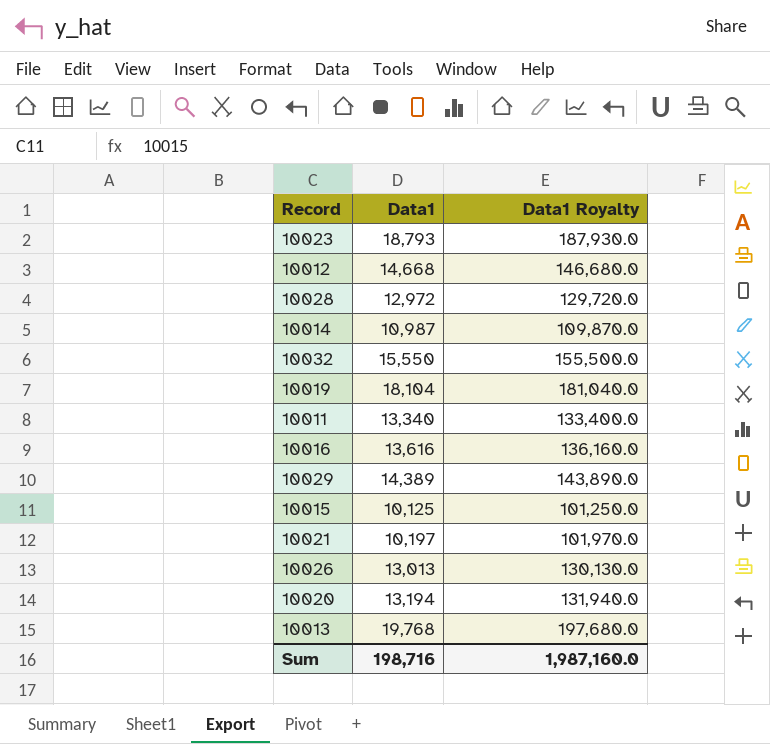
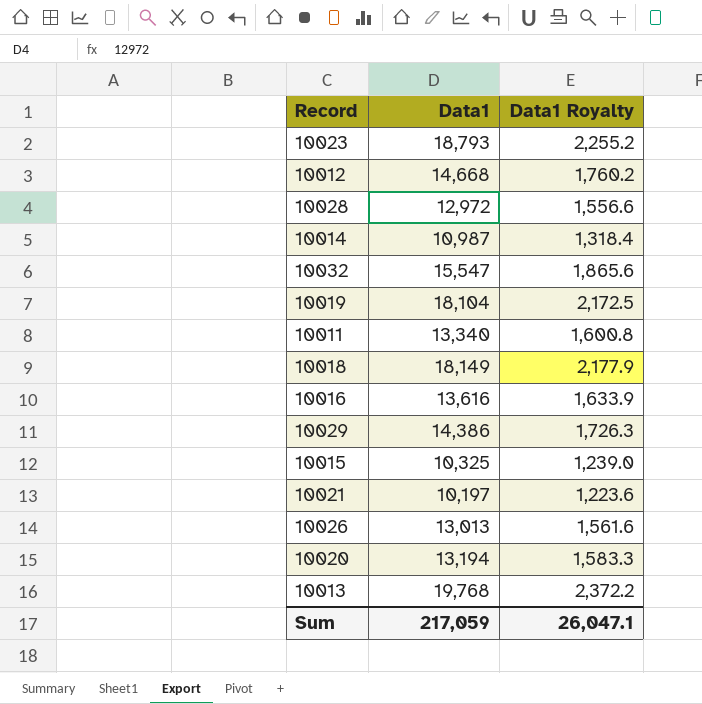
column Data1 Royalty | formula: [Data1] * 10 -> [Data1] * 0.12
10032 | Data1: 15,550 -> 15,547
row 10018: none -> 18,149 | 2,177.9
10029 | Data1: 14,389 -> 14,386
10015 | Data1: 10,125 -> 10,325
Sum | Data1: 198,716 -> 217,059
Sum | Data1 Royalty: 1,987,160.0 -> 26,047.1

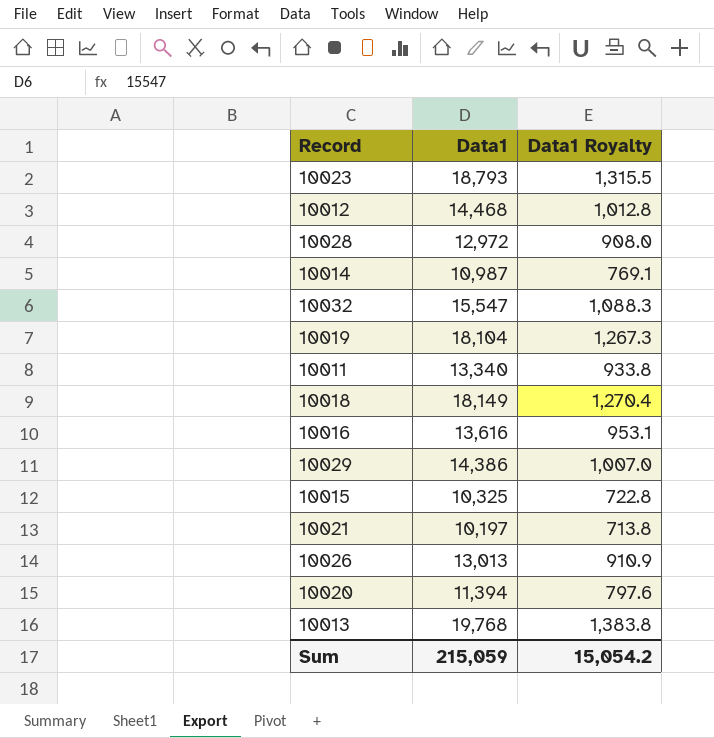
column Data1 Royalty | formula: [Data1] * 0.12 -> [Data1] * 0.07
10012 | Data1: 14,668 -> 14,468
10020 | Data1: 13,194 -> 11,394
Sum | Data1: 217,059 -> 215,059
Sum | Data1 Royalty: 26,047.1 -> 15,054.2

